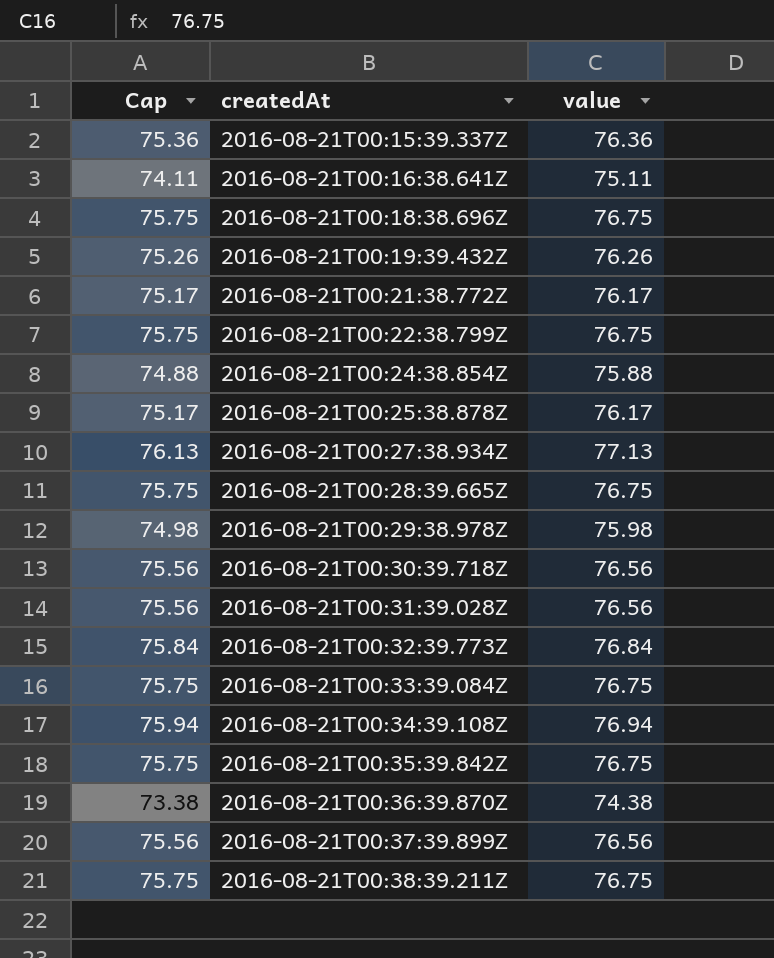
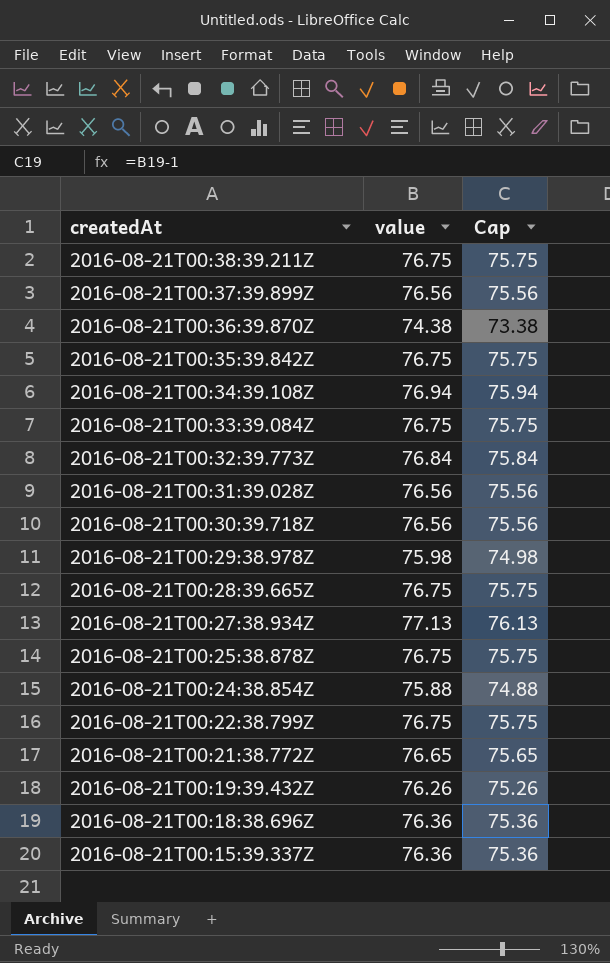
row order: createdAt ascending -> createdAt descending
column Cap | position: 1 -> 3
row 2016-08-21T00:16:38.641Z: 74.11 | 75.11 -> none
2016-08-21T00:25:38.878Z | value: 76.17 -> 76.75
2016-08-21T00:25:38.878Z | Cap: 75.17 -> 75.75
2016-08-21T00:21:38.772Z | value: 76.17 -> 76.65
2016-08-21T00:21:38.772Z | Cap: 75.17 -> 75.65
2016-08-21T00:18:38.696Z | value: 76.75 -> 76.36
2016-08-21T00:18:38.696Z | Cap: 75.75 -> 75.36

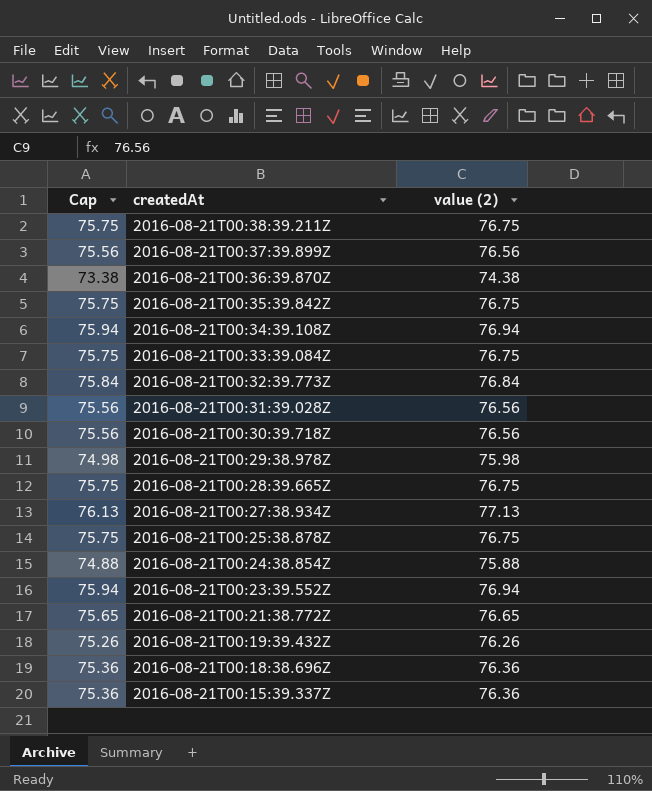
column Cap | position: 3 -> 1
column name: value -> value (2)
row 2016-08-21T00:22:38.799Z: 76.75 | 75.75 -> none
row 2016-08-21T00:23:39.552Z: none -> 75.94 | 76.94

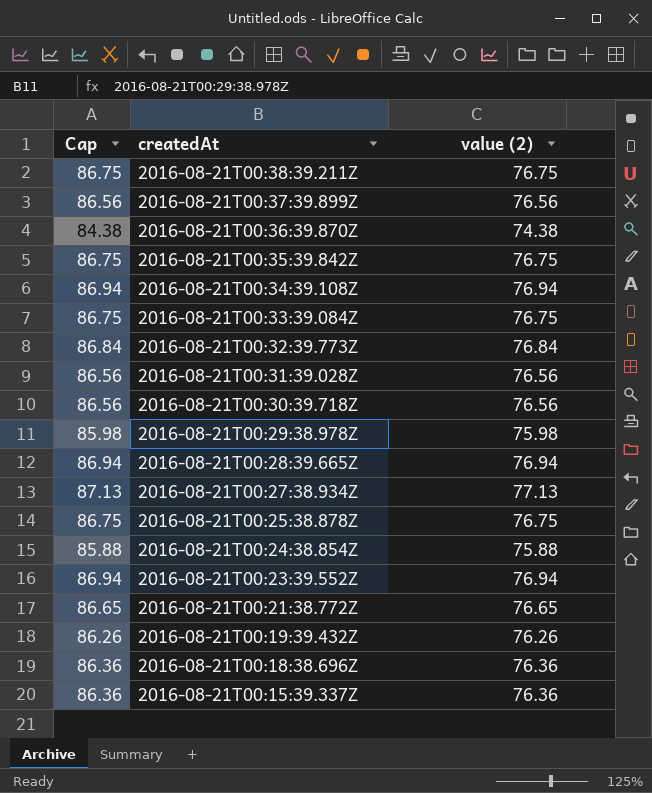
column Cap | formula: [value (2)] - 1 -> [value (2)] + 10
2016-08-21T00:28:39.665Z | value (2): 76.75 -> 76.94

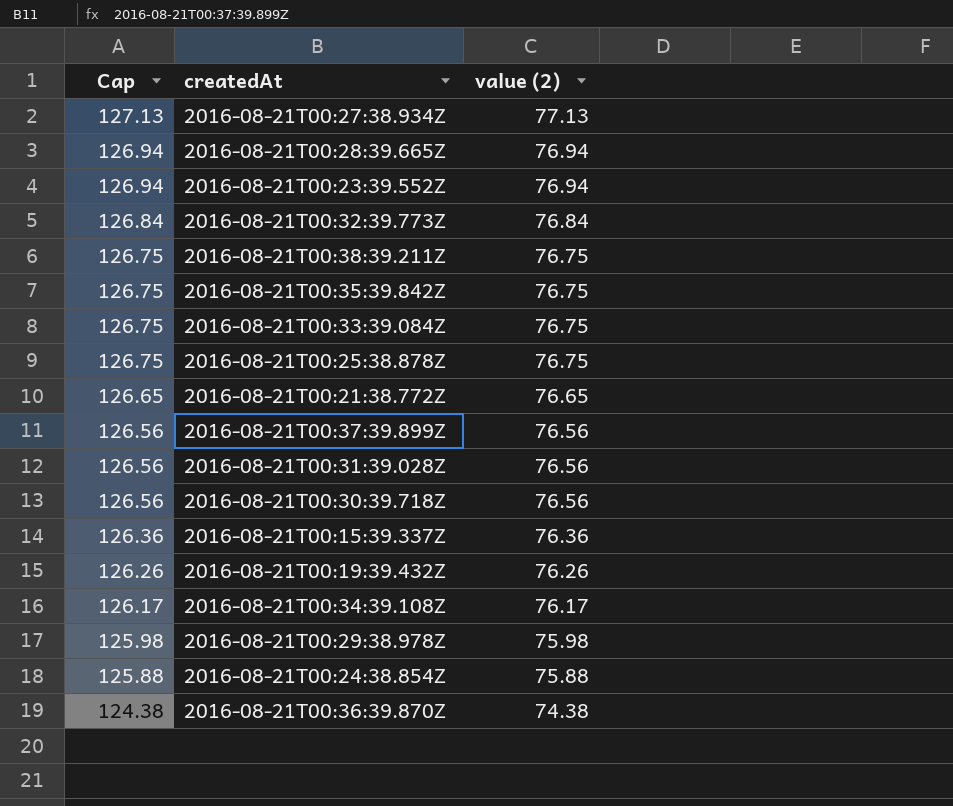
row order: createdAt descending -> Cap descending
column Cap | formula: [value (2)] + 10 -> [value (2)] + 50
row 2016-08-21T00:18:38.696Z: 86.36 | 76.36 -> none
2016-08-21T00:34:39.108Z | value (2): 76.94 -> 76.17

